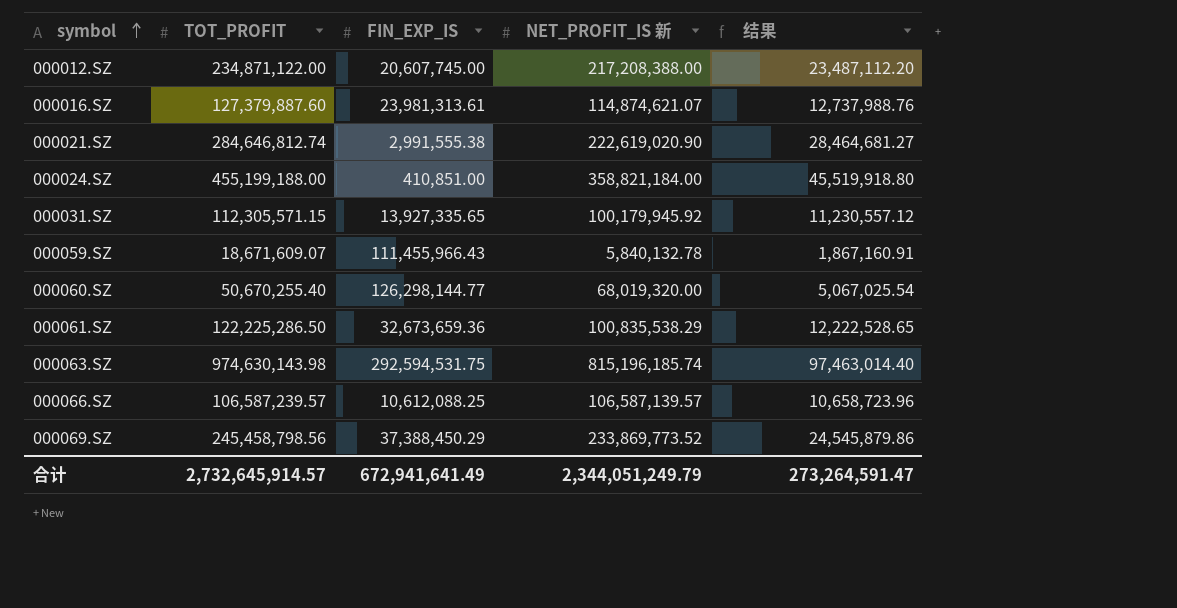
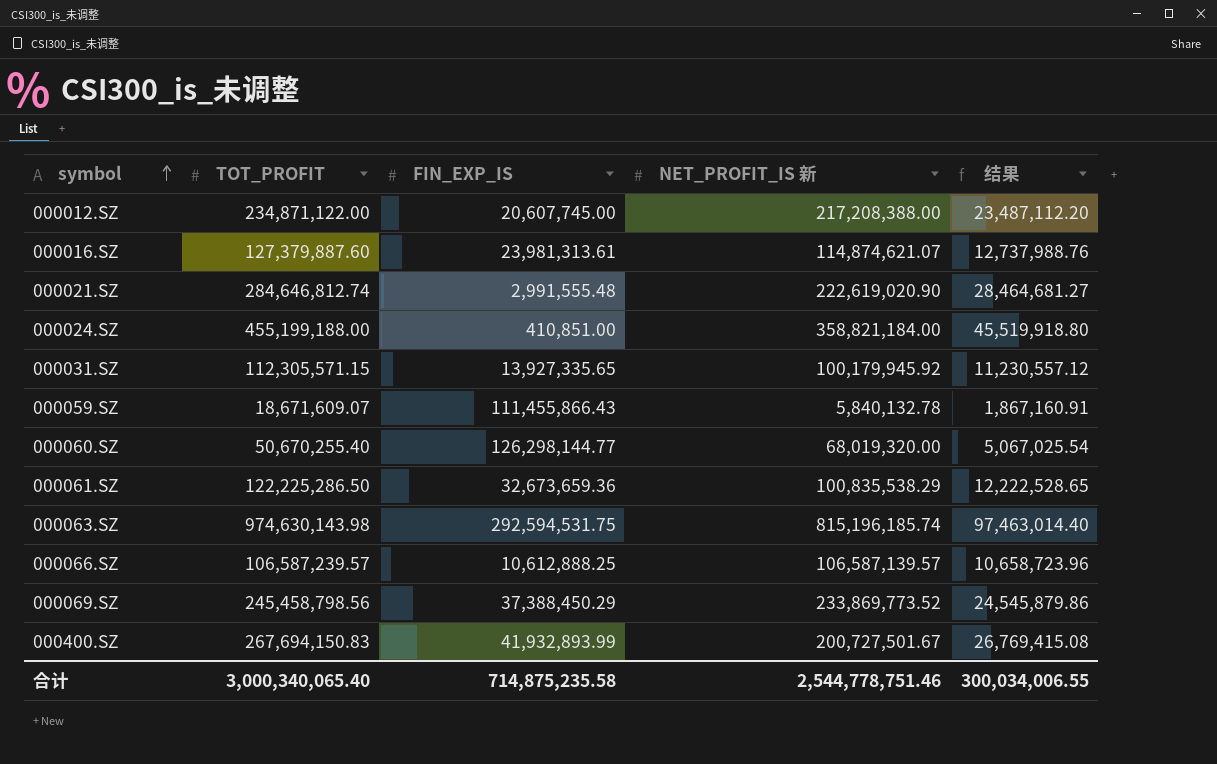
000021.SZ | FIN_EXP_IS: 2,991,555.38 -> 2,991,555.48
000059.SZ | FIN_EXP_IS: 111,455,966.43 -> 111,455,866.43
000066.SZ | FIN_EXP_IS: 10,612,088.25 -> 10,612,888.25
row 000400.SZ: none -> 267,694,150.83 | 41,932,893.99 | 200,727,501.67 | 26,769,415.08
合计 | TOT_PROFIT: 2,732,645,914.57 -> 3,000,340,065.40
合计 | FIN_EXP_IS: 672,941,641.49 -> 714,875,235.58
合计 | NET_PROFIT_IS 新: 2,344,051,249.79 -> 2,544,778,751.46
合计 | 结果: 273,264,591.47 -> 300,034,006.55

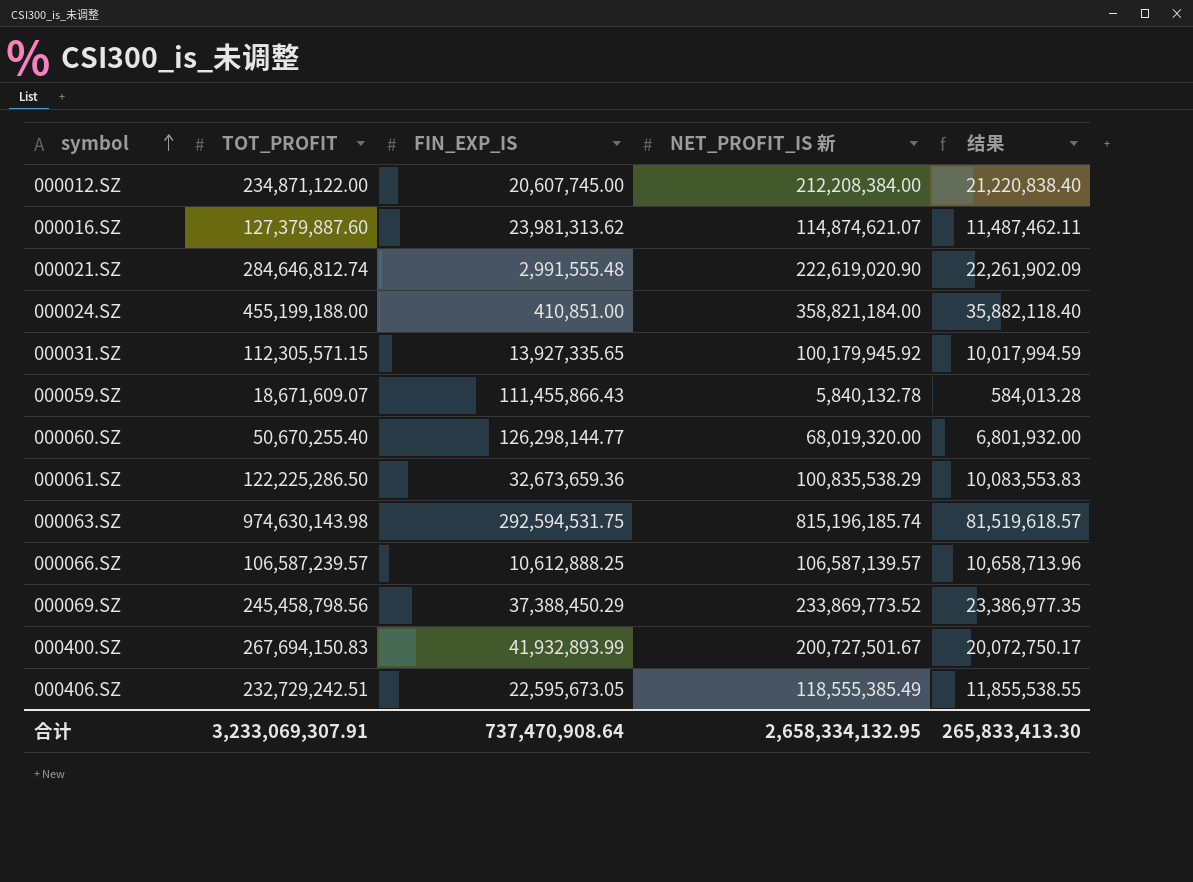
column 结果 | formula: [TOT_PROFIT] * 0.1 -> [NET_PROFIT_IS 新] * 0.1
000012.SZ | NET_PROFIT_IS 新: 217,208,388.00 -> 212,208,384.00
000016.SZ | FIN_EXP_IS: 23,981,313.61 -> 23,981,313.62
row 000406.SZ: none -> 232,729,242.51 | 22,595,673.05 | 118,555,385.49 | 11,855,538.55
合计 | TOT_PROFIT: 3,000,340,065.40 -> 3,233,069,307.91
合计 | FIN_EXP_IS: 714,875,235.58 -> 737,470,908.64
合计 | NET_PROFIT_IS 新: 2,544,778,751.46 -> 2,658,334,132.95
合计 | 结果: 300,034,006.55 -> 265,833,413.30

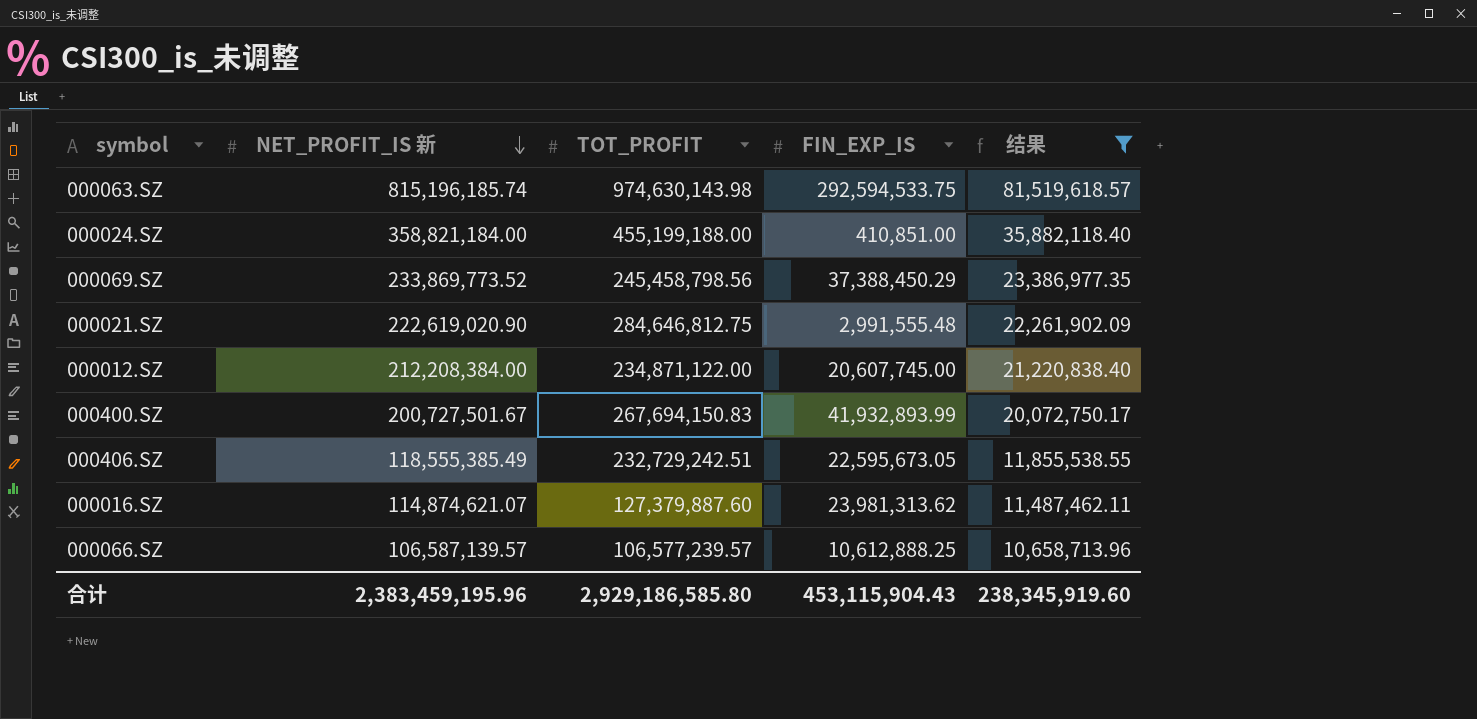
filter: none -> 结果 >= 10,658,713.96
row order: symbol ascending -> NET_PROFIT_IS 新 descending
column NET_PROFIT_IS 新 | position: 4 -> 2
000063.SZ | FIN_EXP_IS: 292,594,531.75 -> 292,594,533.75
000021.SZ | TOT_PROFIT: 284,646,812.74 -> 284,646,812.75
000066.SZ | TOT_PROFIT: 106,587,239.57 -> 106,577,239.57
合计 | NET_PROFIT_IS 新: 2,658,334,132.95 -> 2,383,459,195.96
合计 | TOT_PROFIT: 3,233,069,307.91 -> 2,929,186,585.80
合计 | FIN_EXP_IS: 737,470,908.64 -> 453,115,904.43
合计 | 结果: 265,833,413.30 -> 238,345,919.60

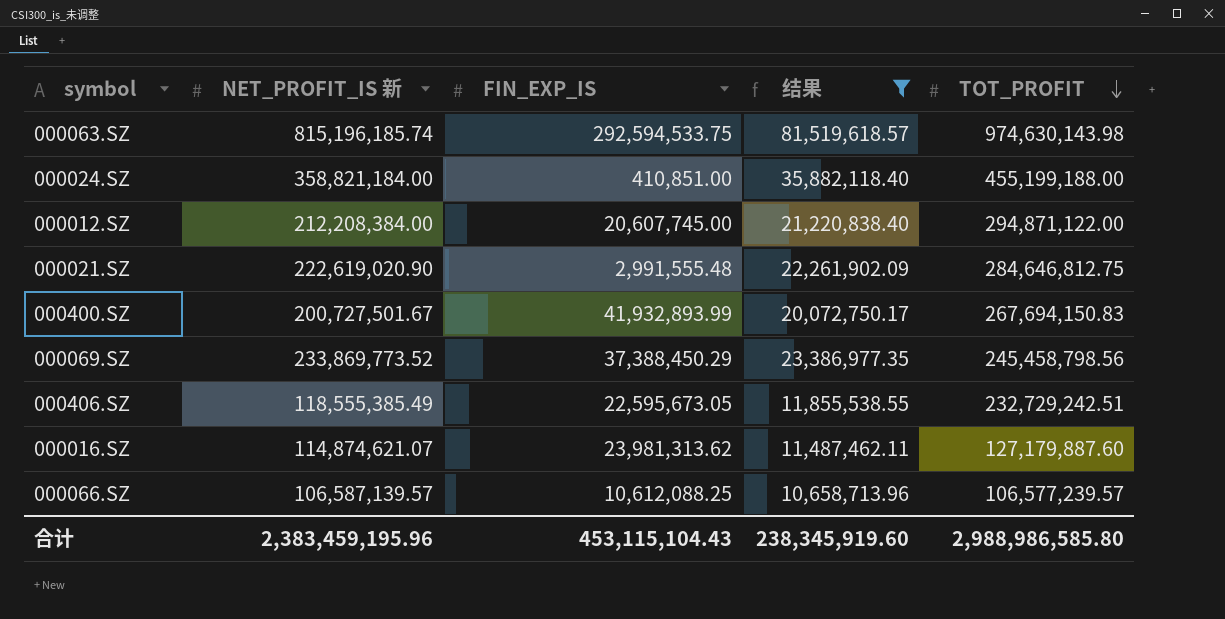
row order: NET_PROFIT_IS 新 descending -> TOT_PROFIT descending
column TOT_PROFIT | position: 3 -> 5
000012.SZ | TOT_PROFIT: 234,871,122.00 -> 294,871,122.00
000016.SZ | TOT_PROFIT: 127,379,887.60 -> 127,179,887.60
000066.SZ | FIN_EXP_IS: 10,612,888.25 -> 10,612,088.25
合计 | FIN_EXP_IS: 453,115,904.43 -> 453,115,104.43
合计 | TOT_PROFIT: 2,929,186,585.80 -> 2,988,986,585.80

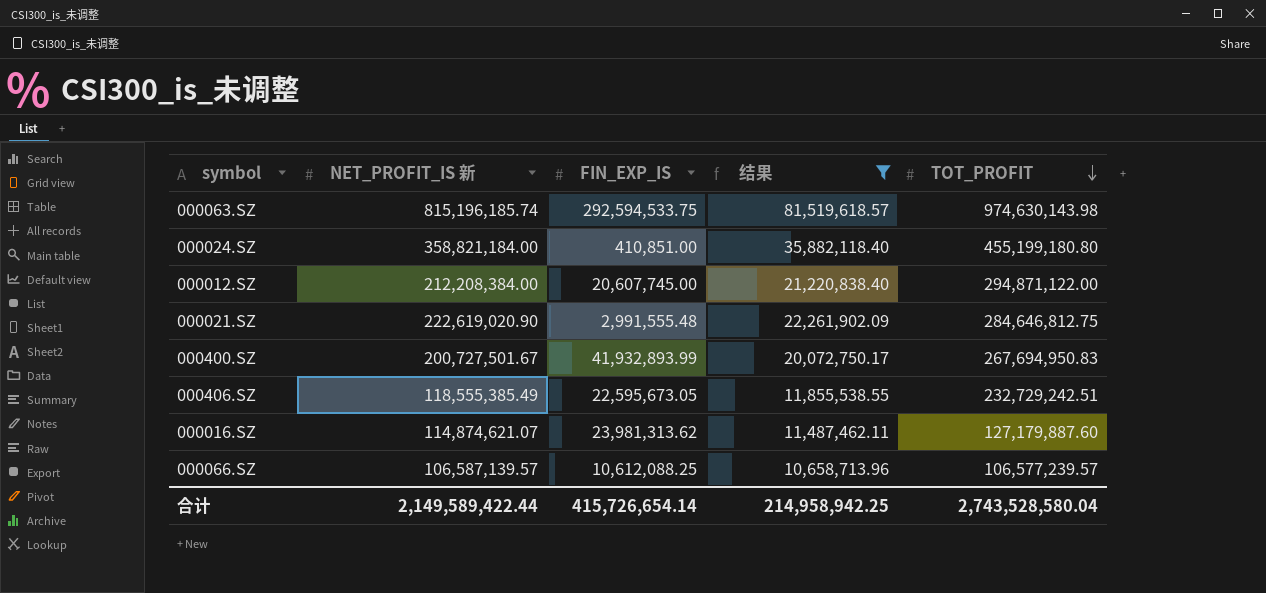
row 000069.SZ: 233,869,773.52 | 37,388,450.29 | 23,386,977.35 | 245,458,798.56 -> none
000024.SZ | TOT_PROFIT: 455,199,188.00 -> 455,199,180.80
000400.SZ | TOT_PROFIT: 267,694,150.83 -> 267,694,950.83
合计 | NET_PROFIT_IS 新: 2,383,459,195.96 -> 2,149,589,422.44
合计 | FIN_EXP_IS: 453,115,104.43 -> 415,726,654.14
合计 | 结果: 238,345,919.60 -> 214,958,942.25
合计 | TOT_PROFIT: 2,988,986,585.80 -> 2,743,528,580.04

